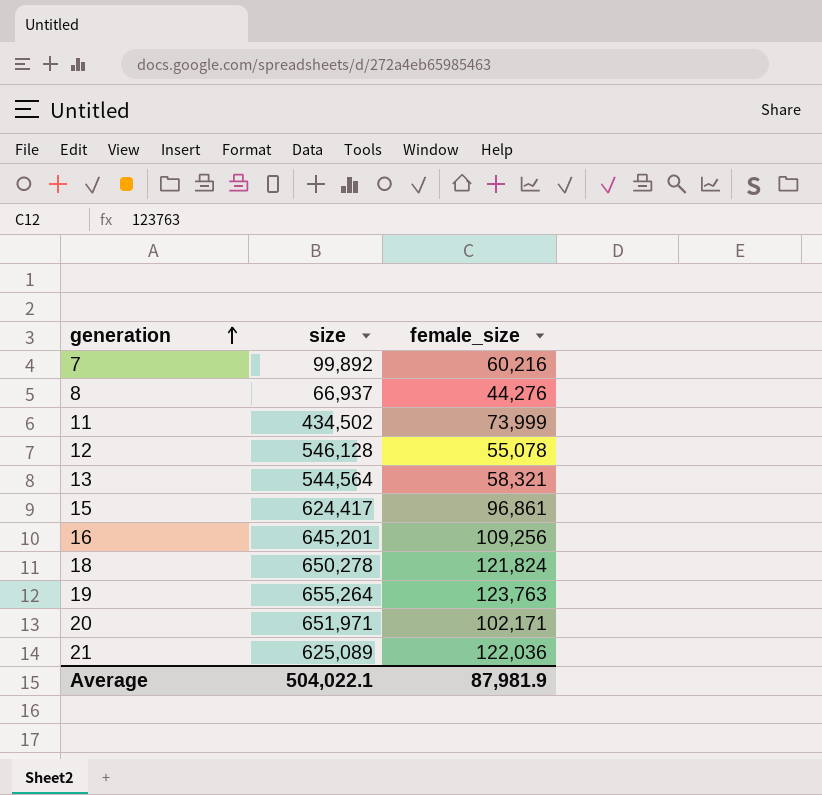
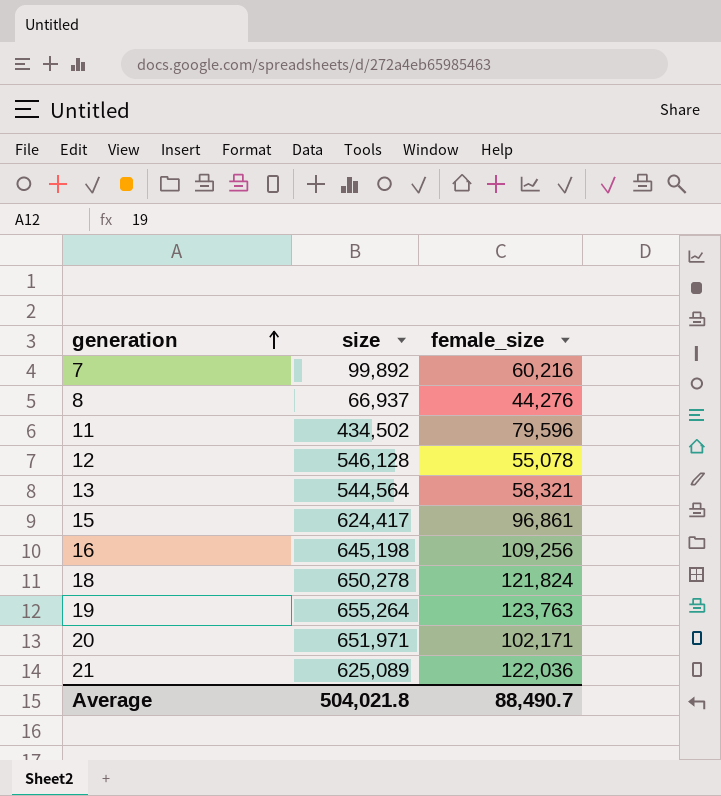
11 | female_size: 73,999 -> 79,596
16 | size: 645,201 -> 645,198
Average | size: 504,022.1 -> 504,021.8
Average | female_size: 87,981.9 -> 88,490.7

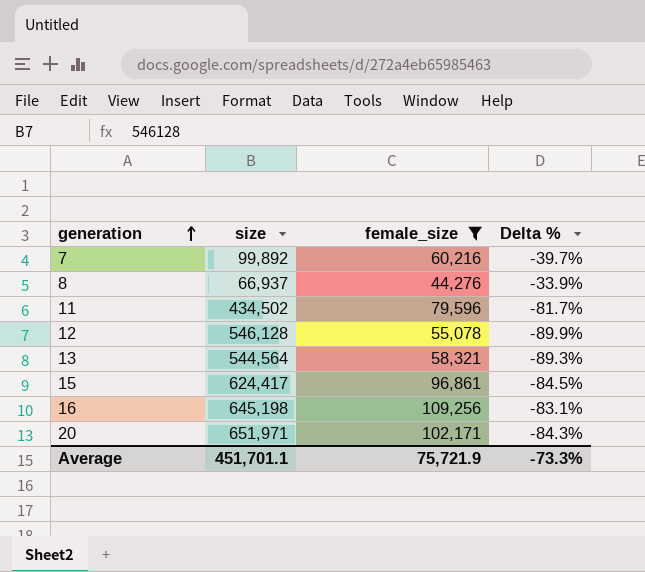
filter: none -> female_size <= 109,256
column Delta % | formula: none -> ([female_size] - [size]) / [size]
Average | size: 504,021.8 -> 451,701.1
Average | female_size: 88,490.7 -> 75,721.9

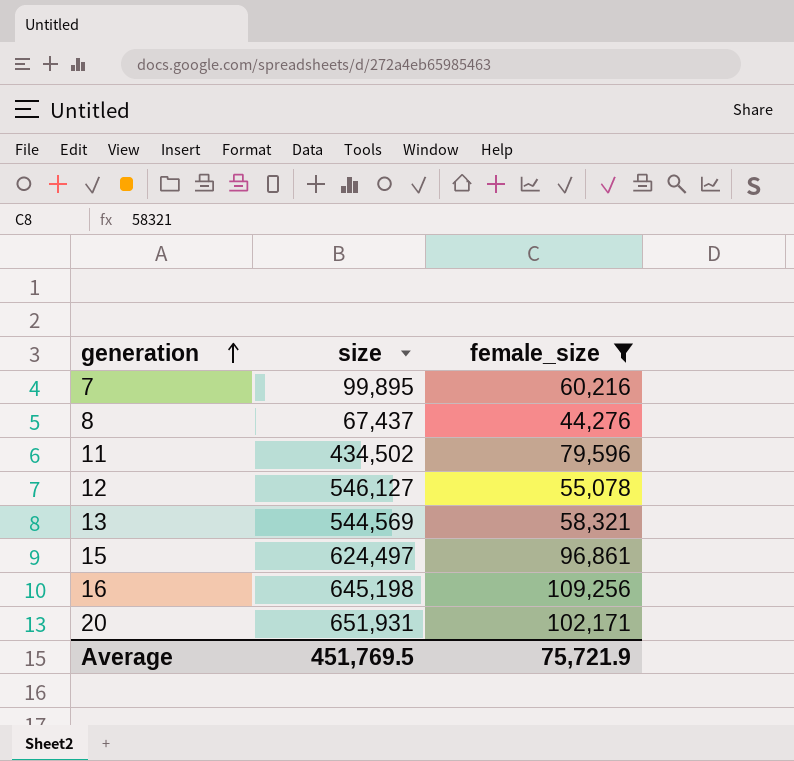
column Delta % | formula: ([female_size] - [size]) / [size] -> none
7 | size: 99,892 -> 99,895
8 | size: 66,937 -> 67,437
12 | size: 546,128 -> 546,127
13 | size: 544,564 -> 544,569
15 | size: 624,417 -> 624,497
20 | size: 651,971 -> 651,931
Average | size: 451,701.1 -> 451,769.5

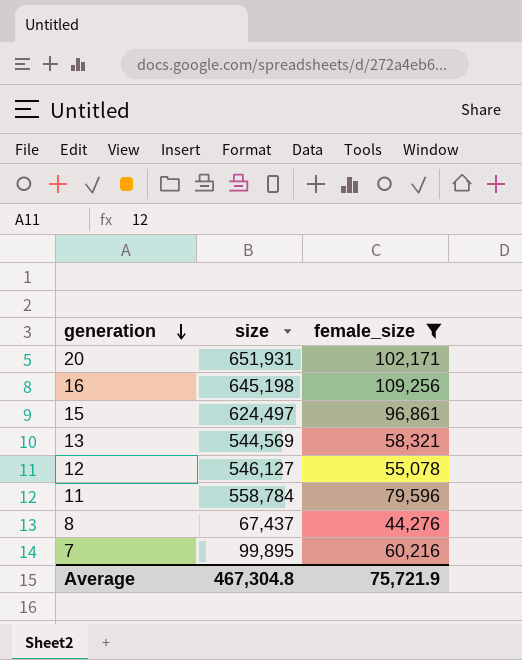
row order: generation ascending -> generation descending
11 | size: 434,502 -> 558,784
Average | size: 451,769.5 -> 467,304.8

